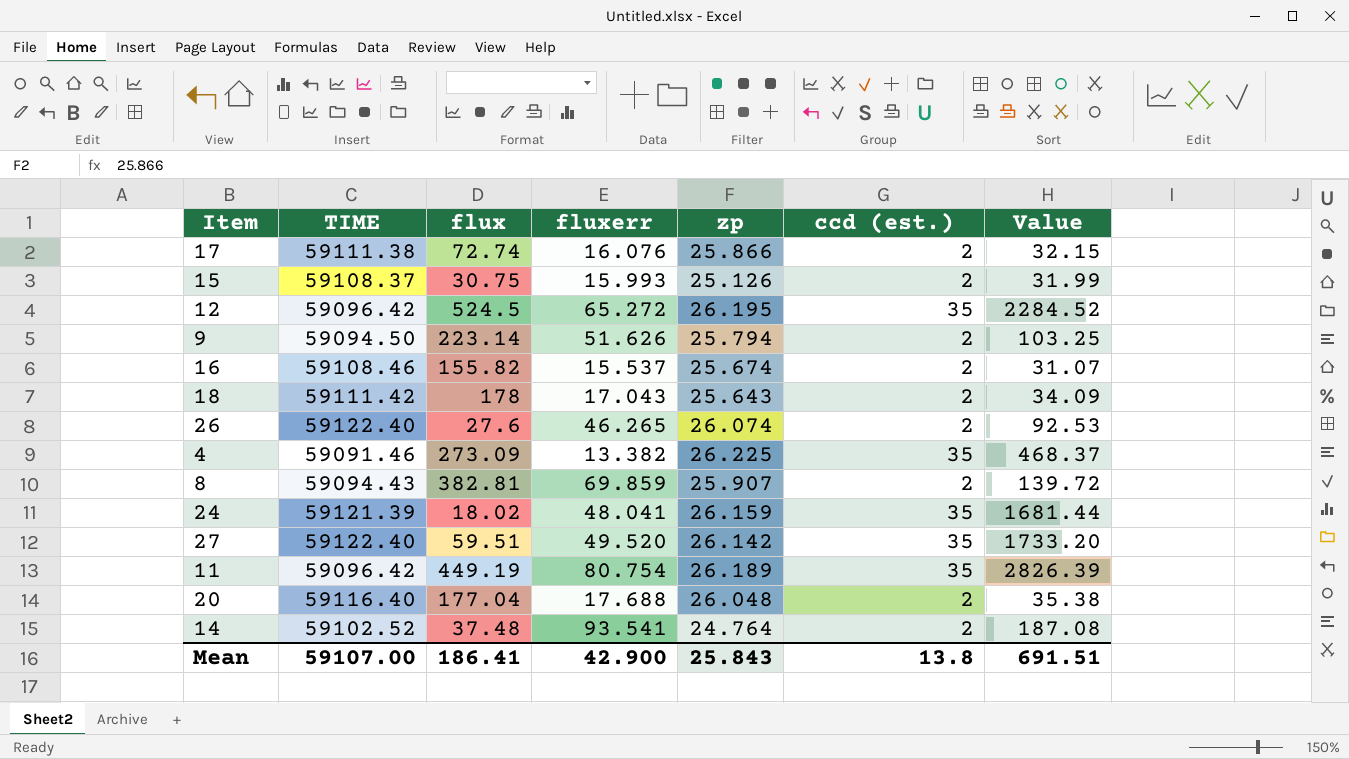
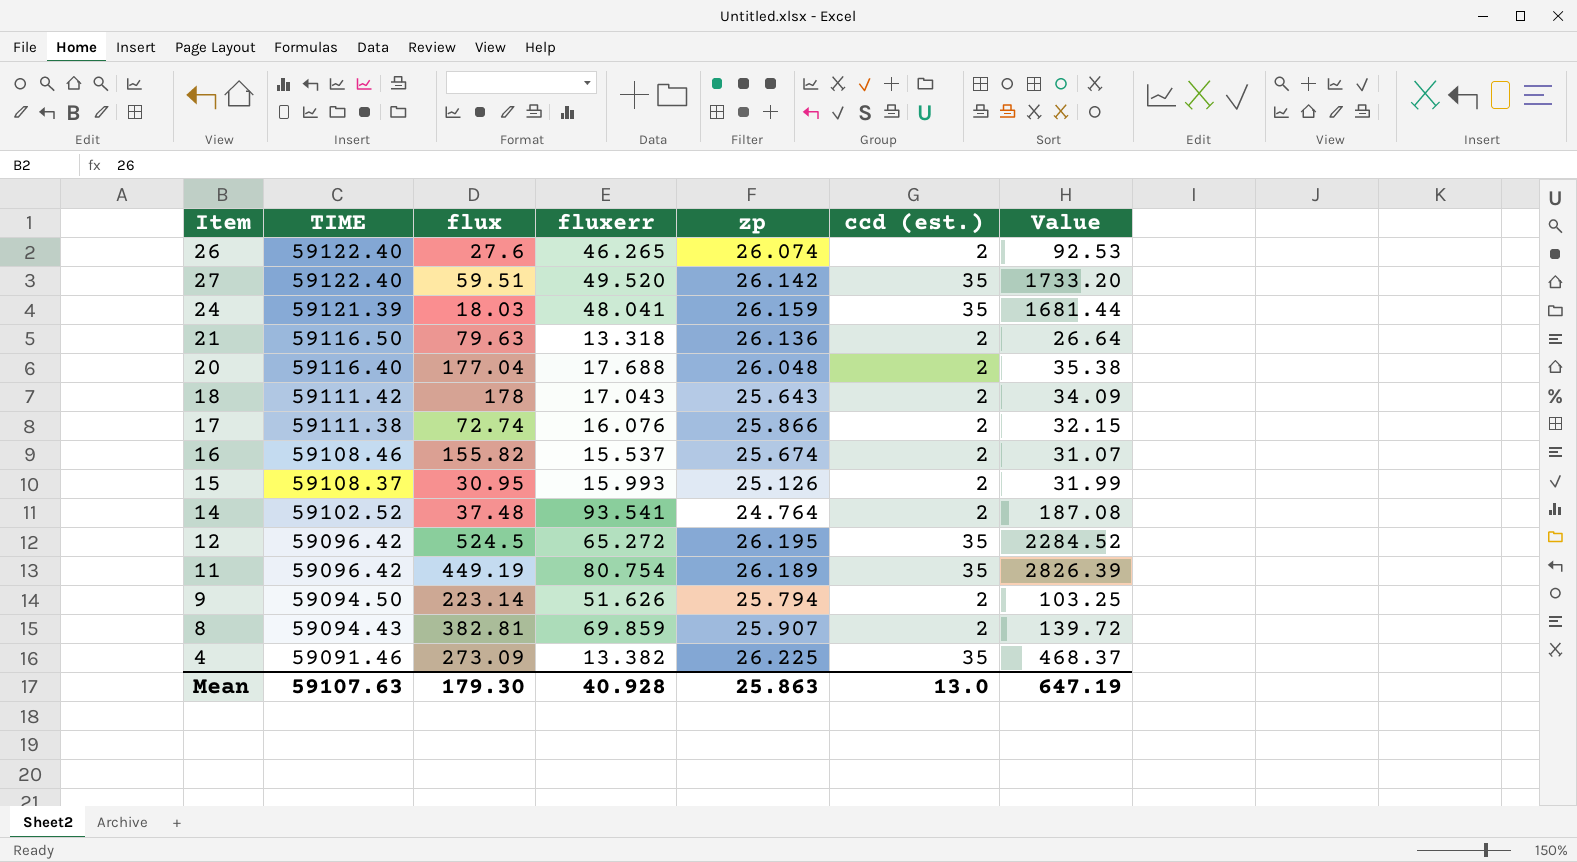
row order: none -> TIME descending
24 | flux: 18.02 -> 18.03
row 21: none -> 59116.50 | 79.63 | 13.318 | 26.136 | 2 | 26.64
15 | flux: 30.75 -> 30.95
Mean | TIME: 59107.00 -> 59107.63
Mean | flux: 186.41 -> 179.30
Mean | fluxerr: 42.900 -> 40.928
Mean | zp: 25.843 -> 25.863
Mean | ccd (est.): 13.8 -> 13.0
Mean | Value: 691.51 -> 647.19

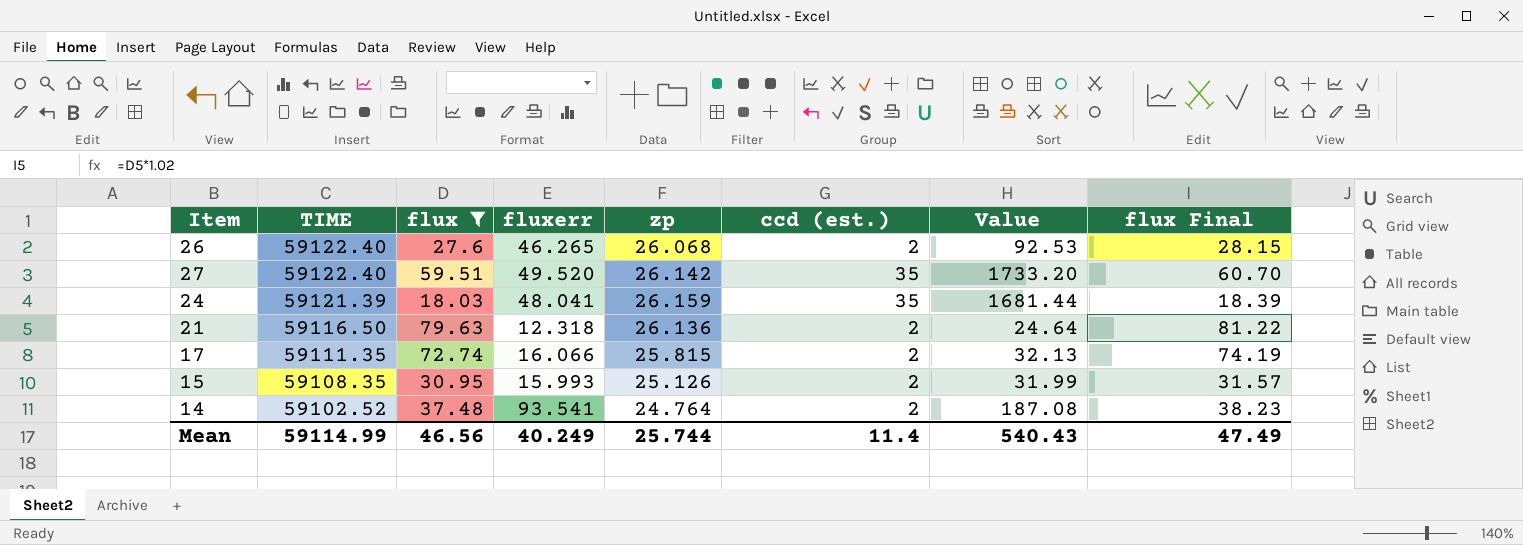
filter: none -> flux <= 79.63
column flux Final | formula: none -> [flux] * 1.02
26 | zp: 26.074 -> 26.068
21 | fluxerr: 13.318 -> 12.318
21 | Value: 26.64 -> 24.64
17 | TIME: 59111.38 -> 59111.35
17 | fluxerr: 16.076 -> 16.066
17 | zp: 25.866 -> 25.815
17 | Value: 32.15 -> 32.13
15 | TIME: 59108.37 -> 59108.35
Mean | TIME: 59107.63 -> 59114.99
Mean | flux: 179.30 -> 46.56
Mean | fluxerr: 40.928 -> 40.249
Mean | zp: 25.863 -> 25.744
Mean | ccd (est.): 13.0 -> 11.4
Mean | Value: 647.19 -> 540.43

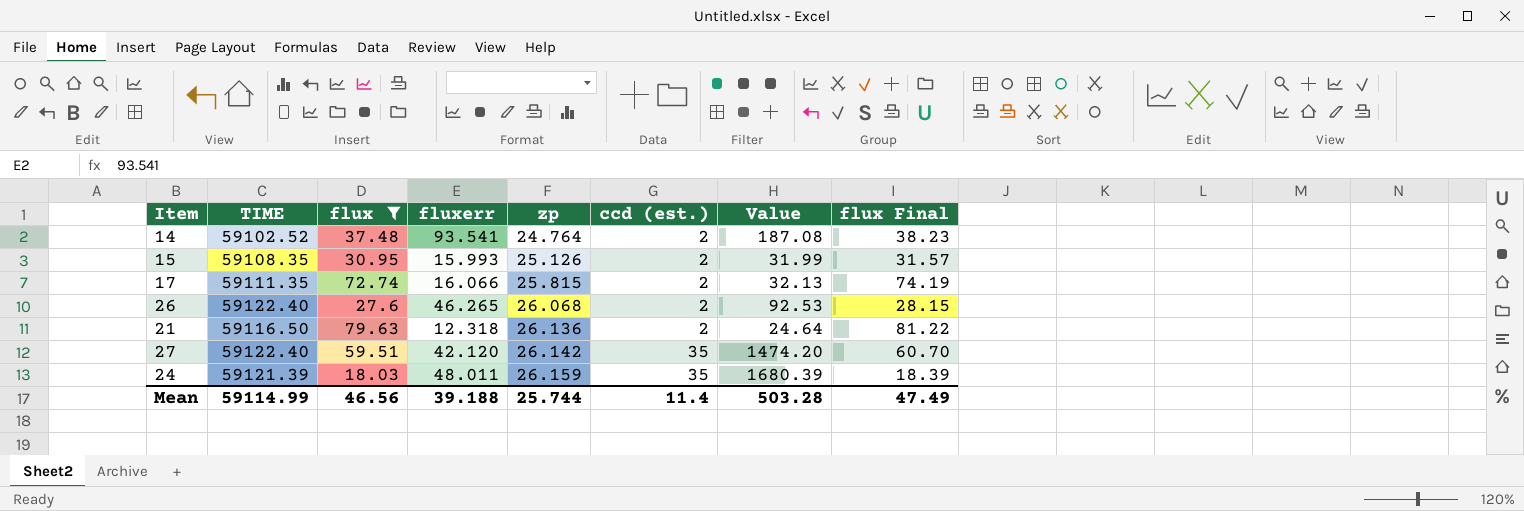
row order: TIME descending -> zp ascending
27 | fluxerr: 49.520 -> 42.120
27 | Value: 1733.20 -> 1474.20
24 | fluxerr: 48.041 -> 48.011
24 | Value: 1681.44 -> 1680.39
Mean | fluxerr: 40.249 -> 39.188
Mean | Value: 540.43 -> 503.28

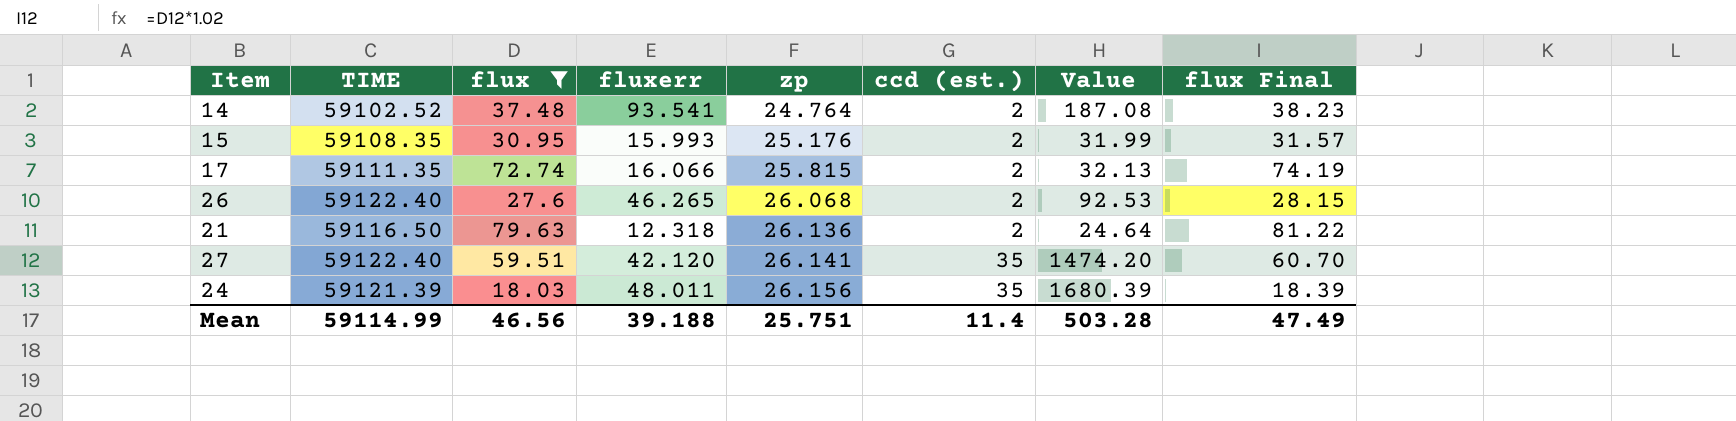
15 | zp: 25.126 -> 25.176
27 | zp: 26.142 -> 26.141
24 | zp: 26.159 -> 26.156
Mean | zp: 25.744 -> 25.751

